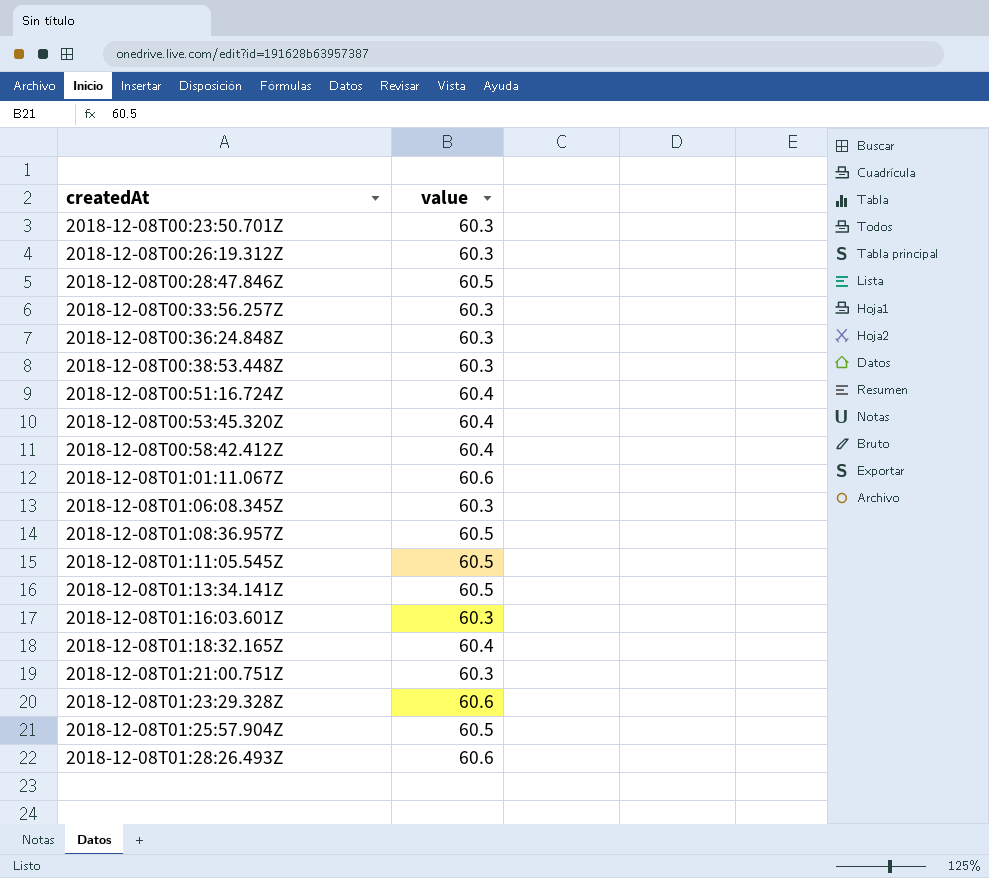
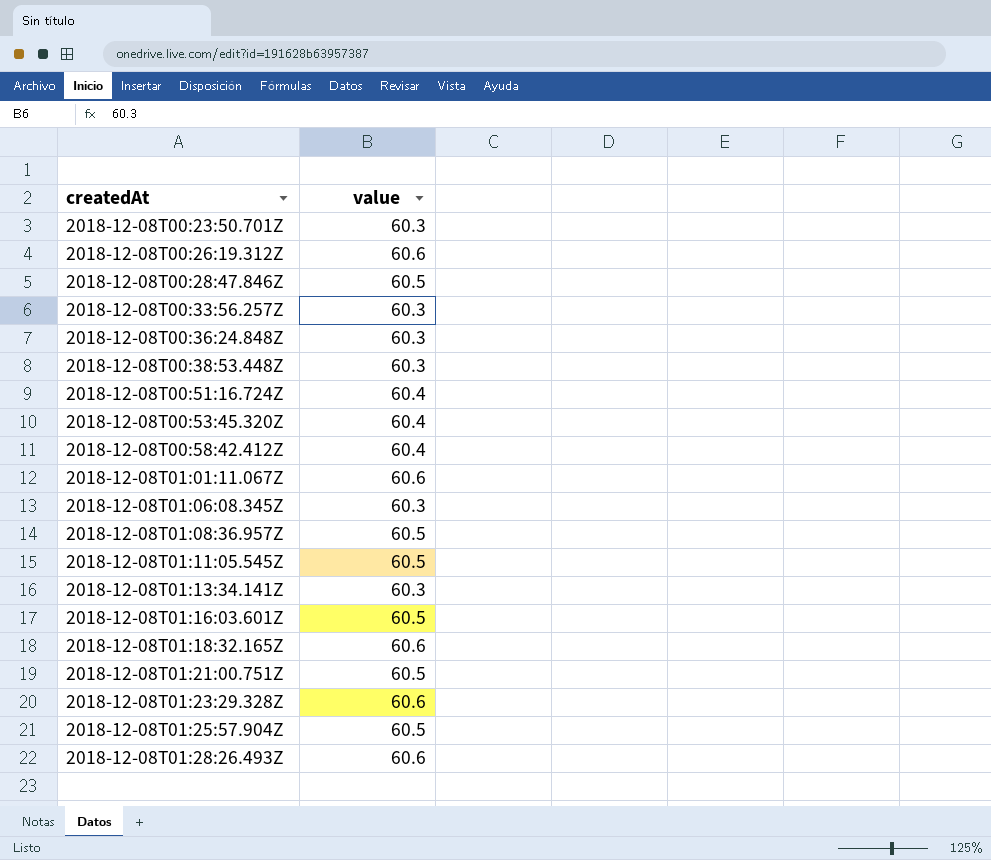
2018-12-08T00:26:19.312Z | value: 60.3 -> 60.6
2018-12-08T01:13:34.141Z | value: 60.5 -> 60.3
2018-12-08T01:16:03.601Z | value: 60.3 -> 60.5
2018-12-08T01:18:32.165Z | value: 60.4 -> 60.6
2018-12-08T01:21:00.751Z | value: 60.3 -> 60.5

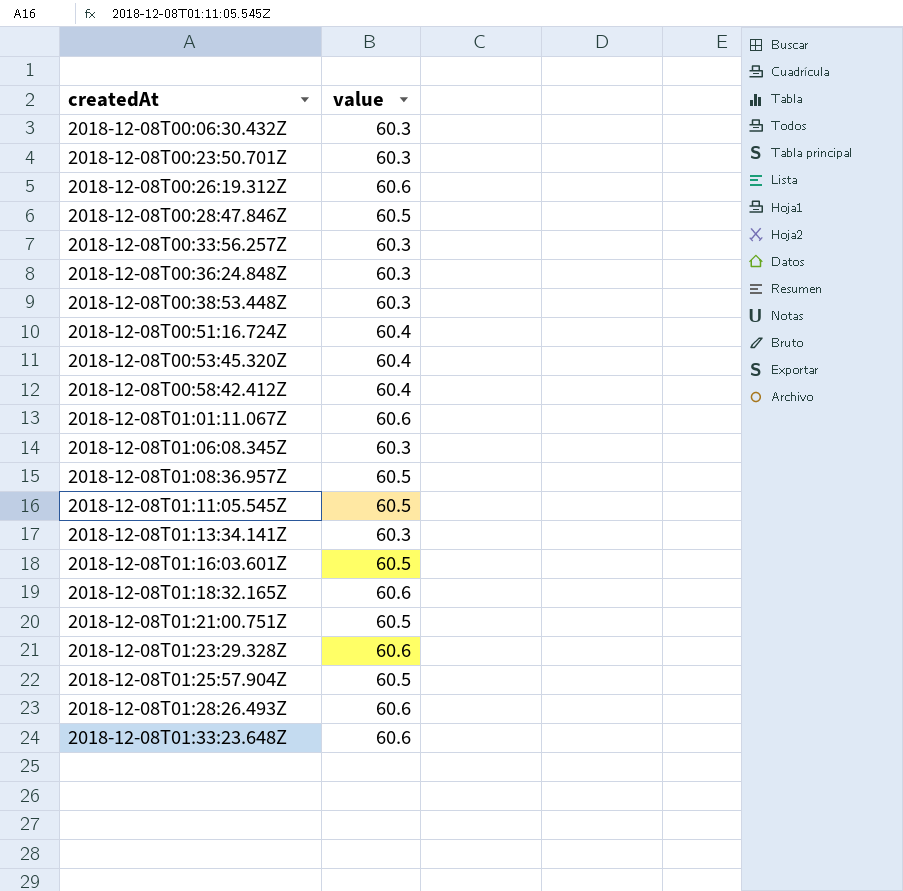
row 2018-12-08T00:06:30.432Z: none -> 60.3
row 2018-12-08T01:33:23.648Z: none -> 60.6

